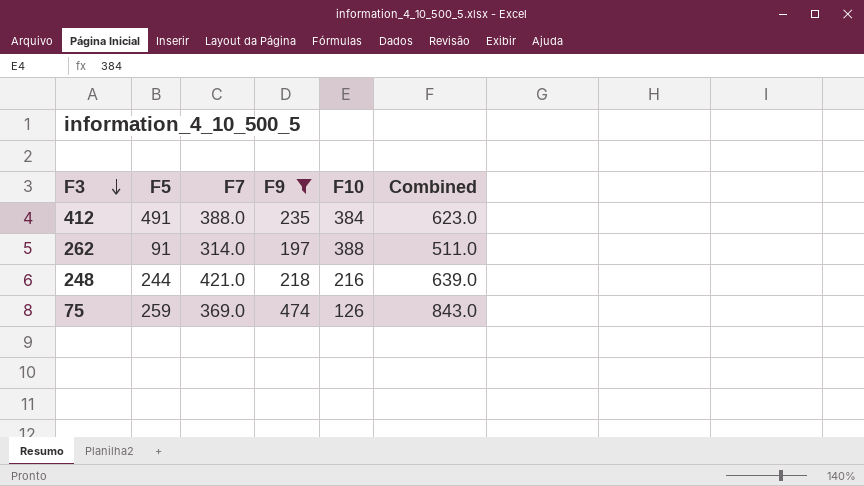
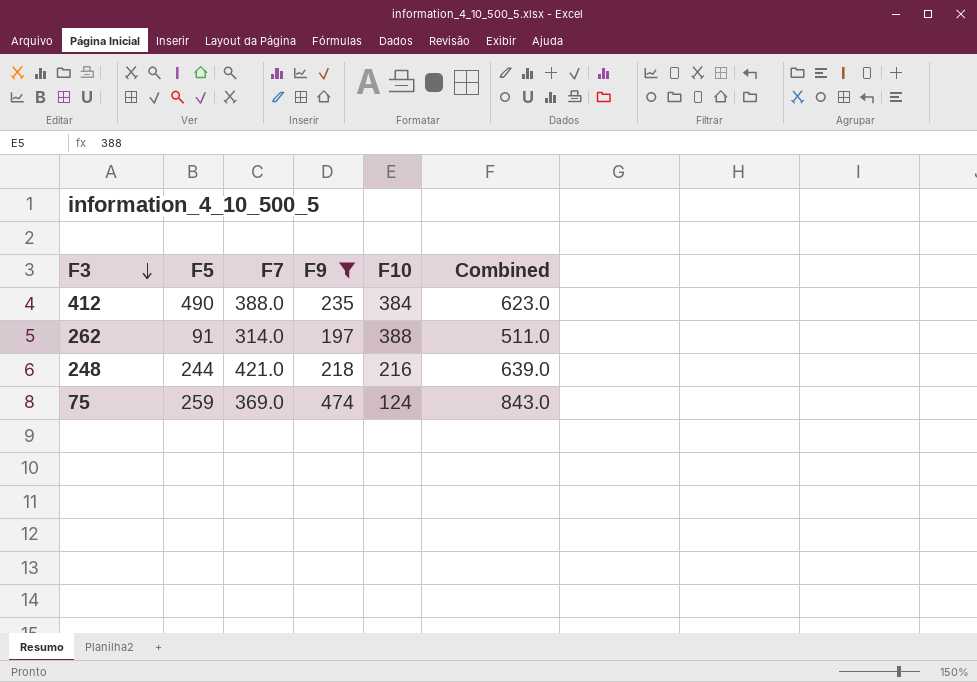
412 | F5: 491 -> 490
75 | F10: 126 -> 124

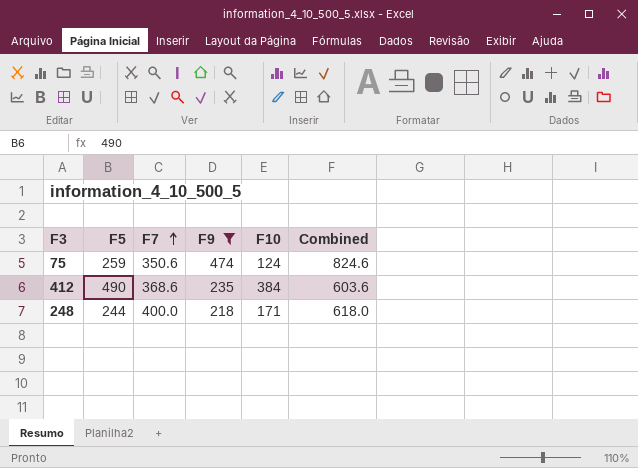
row order: F3 descending -> F7 ascending
row 262: 91 | 314.0 | 197 | 388 | 511.0 -> none
75 | F7: 369.0 -> 350.6
75 | Combined: 843.0 -> 824.6
412 | F7: 388.0 -> 368.6
412 | Combined: 623.0 -> 603.6
248 | F7: 421.0 -> 400.0
248 | F10: 216 -> 171
248 | Combined: 639.0 -> 618.0

